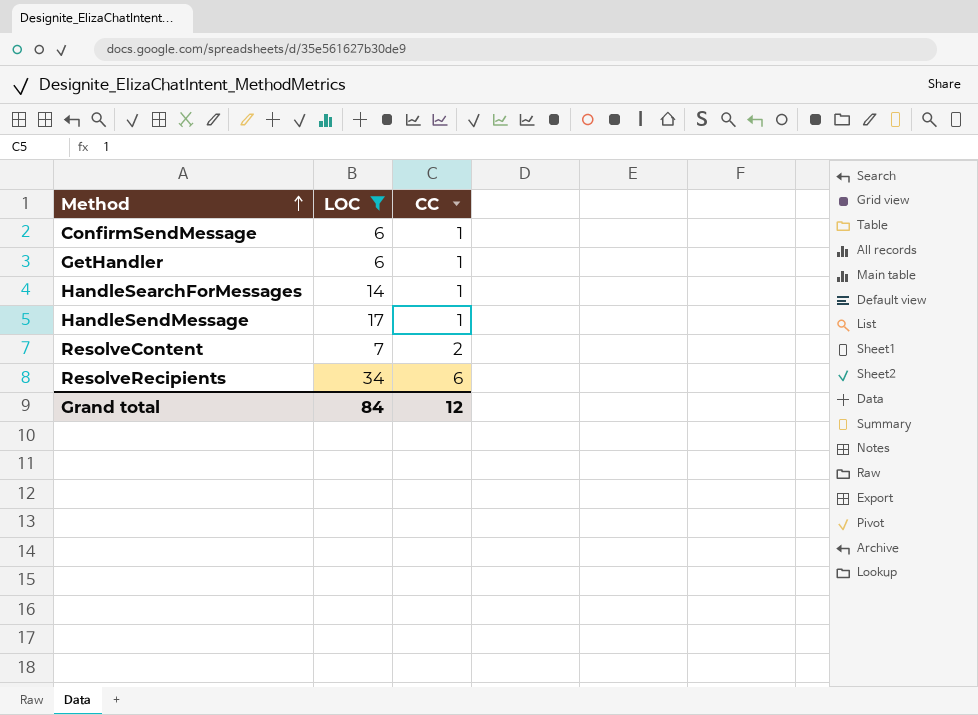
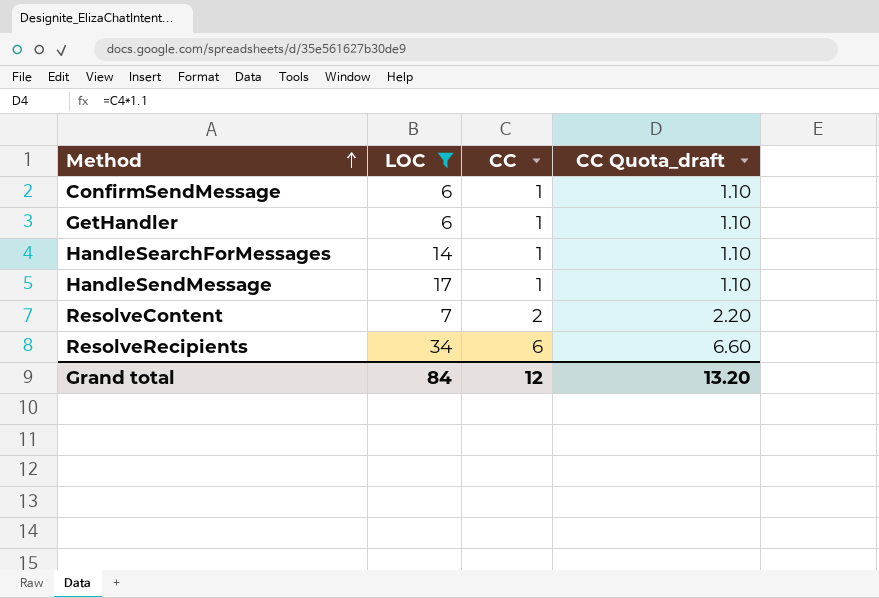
column CC Quota_draft | formula: none -> [CC] * 1.1

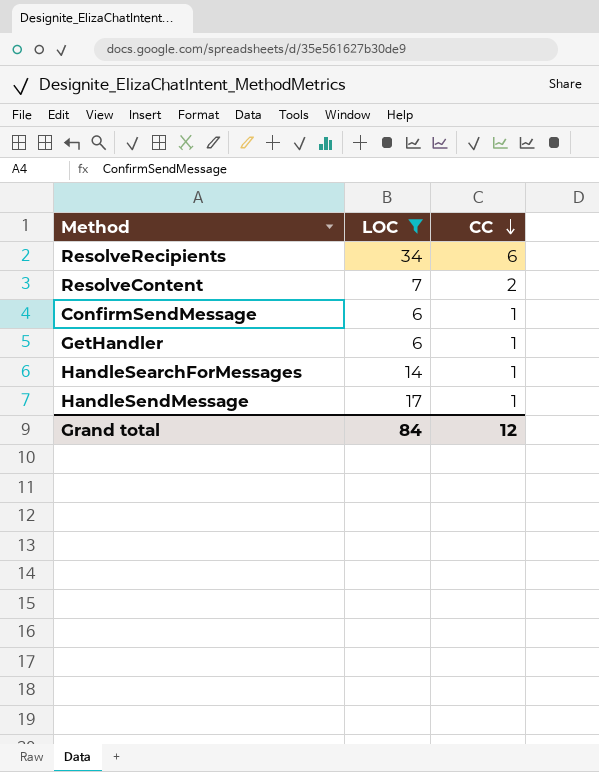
row order: Method ascending -> CC descending
column CC Quota_draft | formula: [CC] * 1.1 -> none

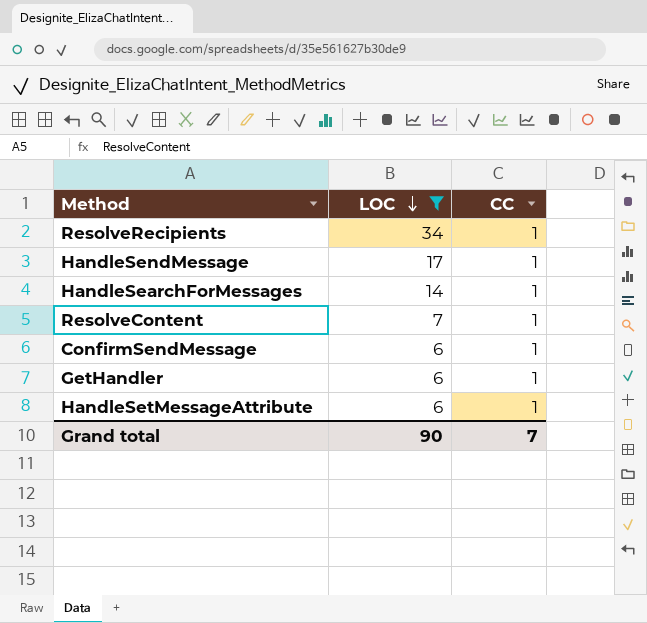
row order: CC descending -> LOC descending
ResolveRecipients | CC: 6 -> 1
ResolveContent | CC: 2 -> 1
row HandleSetMessageAttribute: none -> 6 | 1
Grand total | LOC: 84 -> 90
Grand total | CC: 12 -> 7

